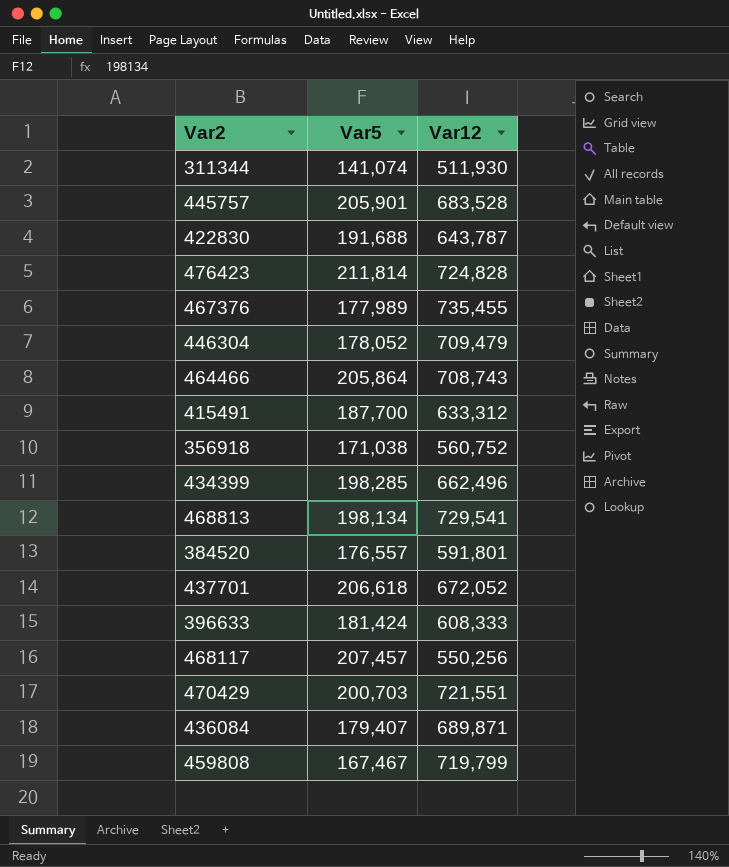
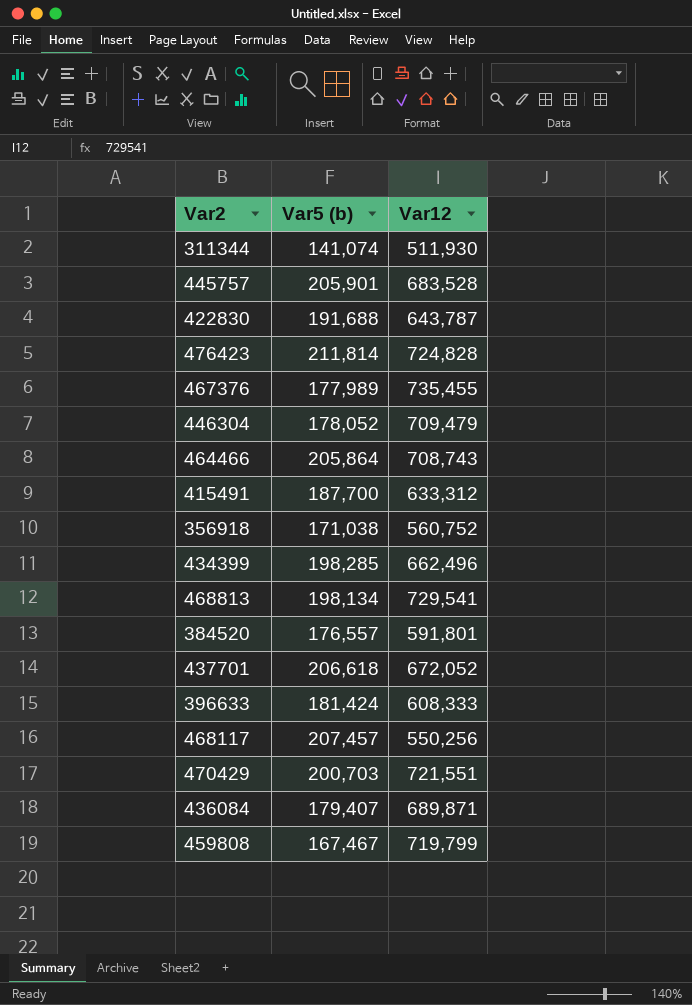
column name: Var5 -> Var5 (b)

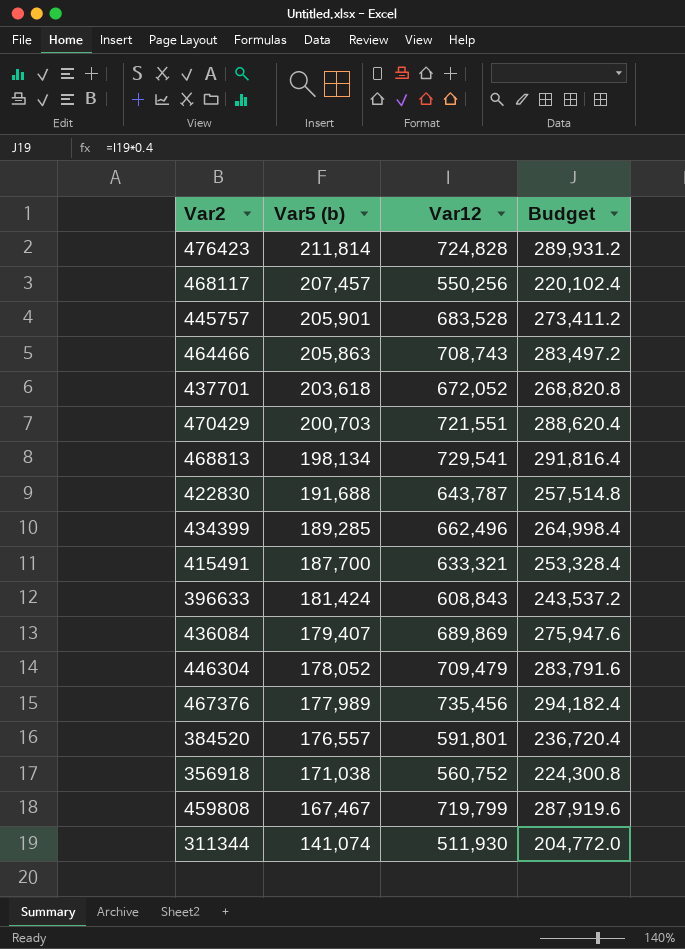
row order: none -> Var5 (b) descending
column Budget | formula: none -> [Var12] * 0.4
464466 | Var5 (b): 205,864 -> 205,863
437701 | Var5 (b): 206,618 -> 203,618
434399 | Var5 (b): 198,285 -> 189,285
415491 | Var12: 633,312 -> 633,321
396633 | Var12: 608,333 -> 608,843
436084 | Var12: 689,871 -> 689,869
467376 | Var12: 735,455 -> 735,456

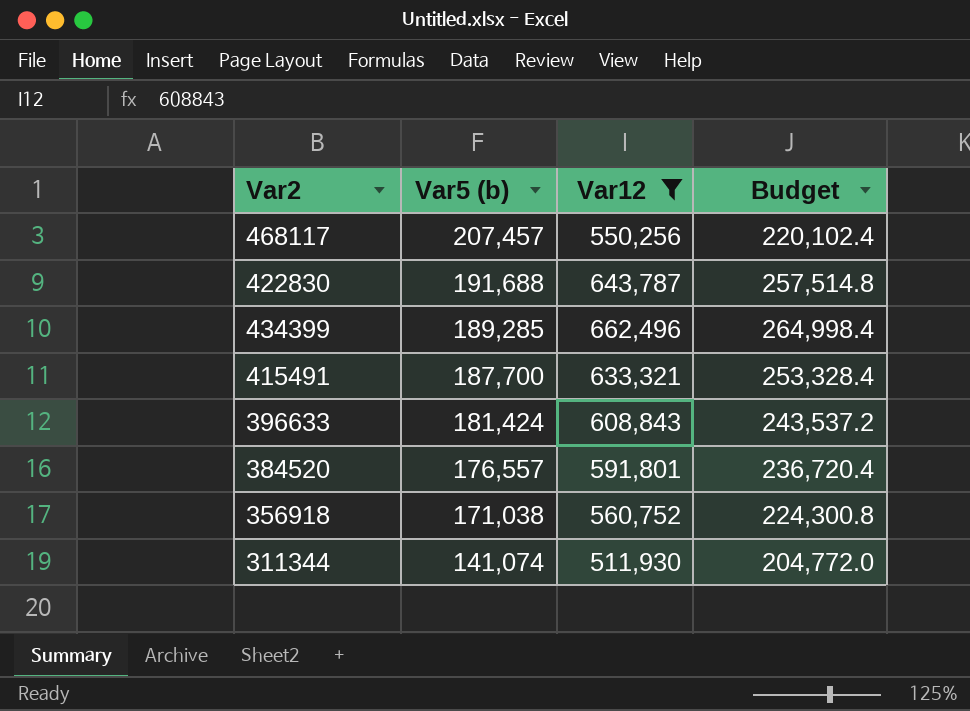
filter: none -> Var12 <= 662,496

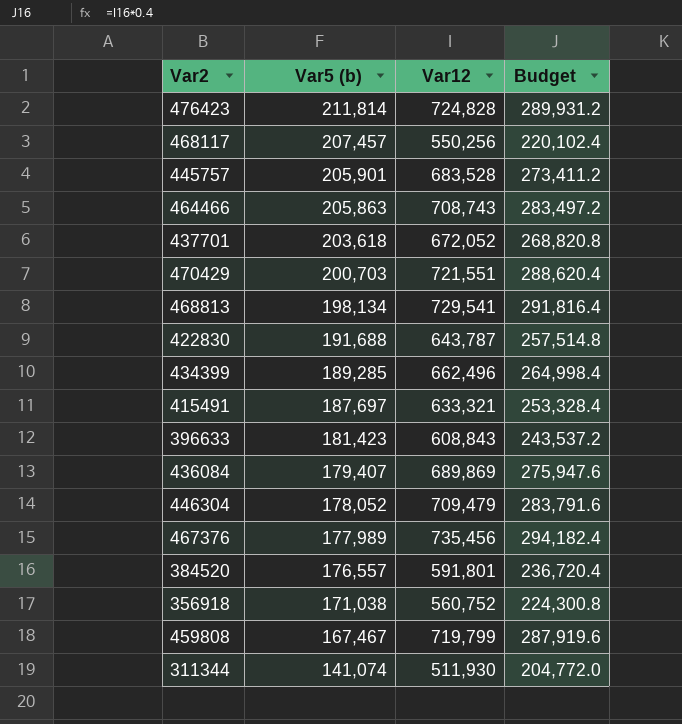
filter: Var12 <= 662,496 -> none
415491 | Var5 (b): 187,700 -> 187,697
396633 | Var5 (b): 181,424 -> 181,423

